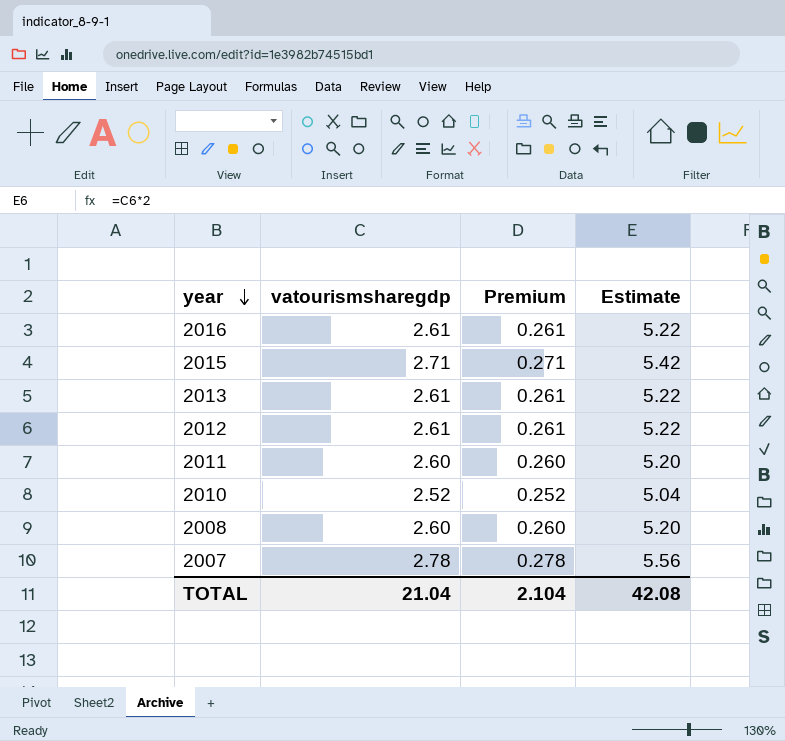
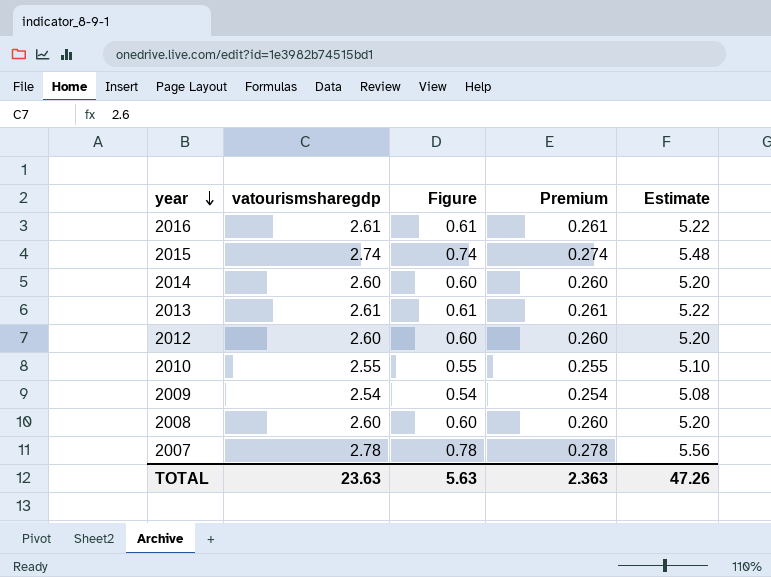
column Figure | formula: none -> [vatourismsharegdp] - 2
row 2011: 2.60 | 0.260 | 5.20 -> none
2015 | vatourismsharegdp: 2.71 -> 2.74
2015 | Premium: 0.271 -> 0.274
2015 | Estimate: 5.42 -> 5.48
row 2014: none -> 2.60 | 0.60 | 0.260 | 5.20
2012 | vatourismsharegdp: 2.61 -> 2.60
2012 | Premium: 0.261 -> 0.260
2012 | Estimate: 5.22 -> 5.20
2010 | vatourismsharegdp: 2.52 -> 2.55
2010 | Premium: 0.252 -> 0.255
2010 | Estimate: 5.04 -> 5.10
row 2009: none -> 2.54 | 0.54 | 0.254 | 5.08
TOTAL | vatourismsharegdp: 21.04 -> 23.63
TOTAL | Premium: 2.104 -> 2.363
TOTAL | Estimate: 42.08 -> 47.26

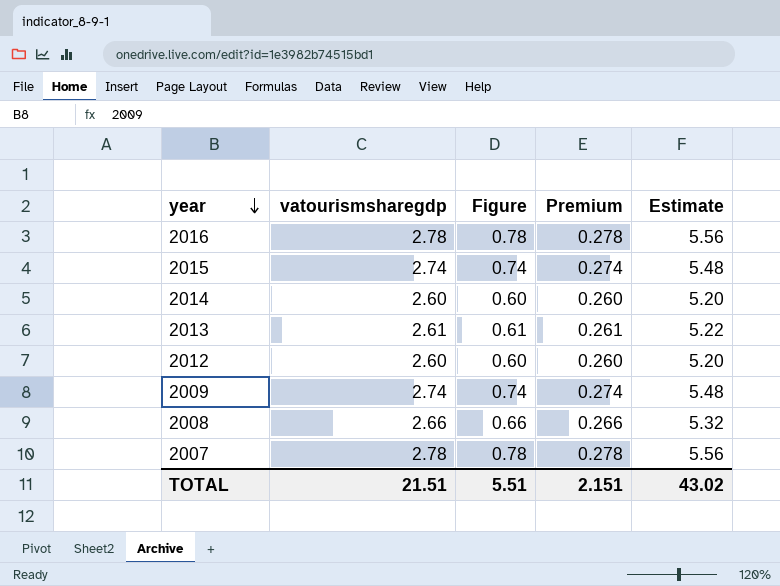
row 2010: 2.55 | 0.55 | 0.255 | 5.10 -> none
2016 | vatourismsharegdp: 2.61 -> 2.78
2016 | Figure: 0.61 -> 0.78
2016 | Premium: 0.261 -> 0.278
2016 | Estimate: 5.22 -> 5.56
2009 | vatourismsharegdp: 2.54 -> 2.74
2009 | Figure: 0.54 -> 0.74
2009 | Premium: 0.254 -> 0.274
2009 | Estimate: 5.08 -> 5.48
2008 | vatourismsharegdp: 2.60 -> 2.66
2008 | Figure: 0.60 -> 0.66
2008 | Premium: 0.260 -> 0.266
2008 | Estimate: 5.20 -> 5.32
TOTAL | vatourismsharegdp: 23.63 -> 21.51
TOTAL | Figure: 5.63 -> 5.51
TOTAL | Premium: 2.363 -> 2.151
TOTAL | Estimate: 47.26 -> 43.02

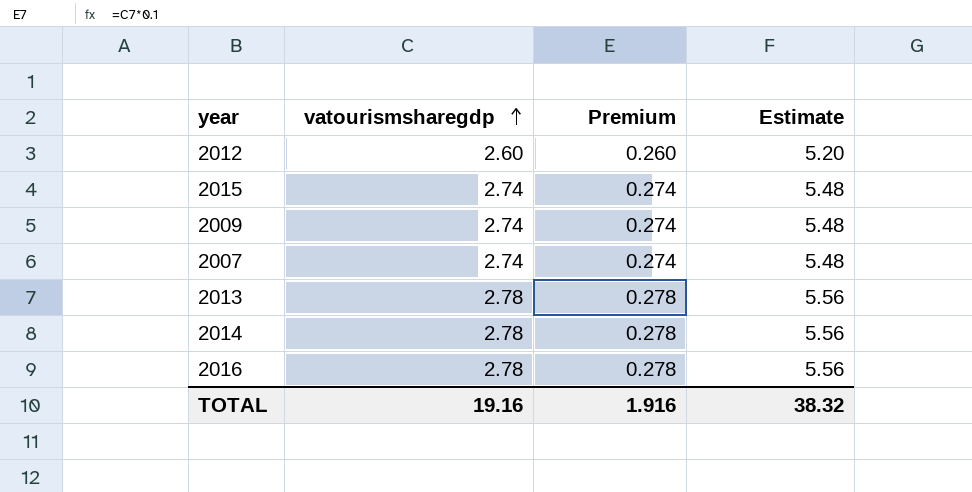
row order: year descending -> vatourismsharegdp ascending
column Figure | formula: [vatourismsharegdp] - 2 -> none
row 2008: 2.66 | 0.66 | 0.266 | 5.32 -> none
2007 | vatourismsharegdp: 2.78 -> 2.74
2007 | Premium: 0.278 -> 0.274
2007 | Estimate: 5.56 -> 5.48
2013 | vatourismsharegdp: 2.61 -> 2.78
2013 | Premium: 0.261 -> 0.278
2013 | Estimate: 5.22 -> 5.56
2014 | vatourismsharegdp: 2.60 -> 2.78
2014 | Premium: 0.260 -> 0.278
2014 | Estimate: 5.20 -> 5.56
TOTAL | vatourismsharegdp: 21.51 -> 19.16
TOTAL | Premium: 2.151 -> 1.916
TOTAL | Estimate: 43.02 -> 38.32

